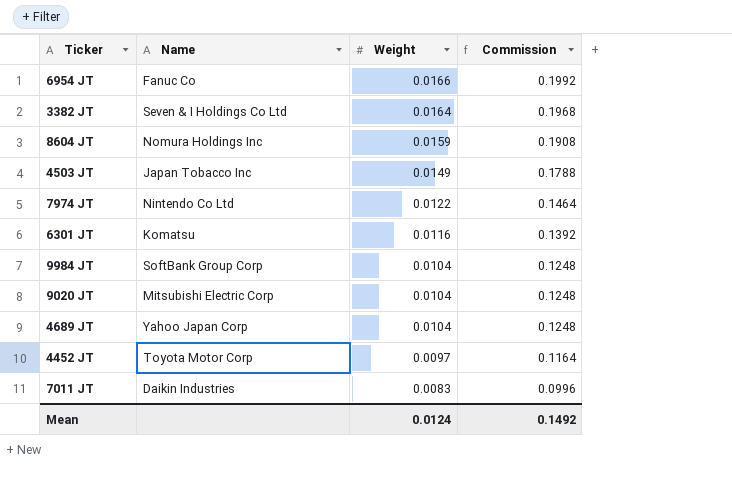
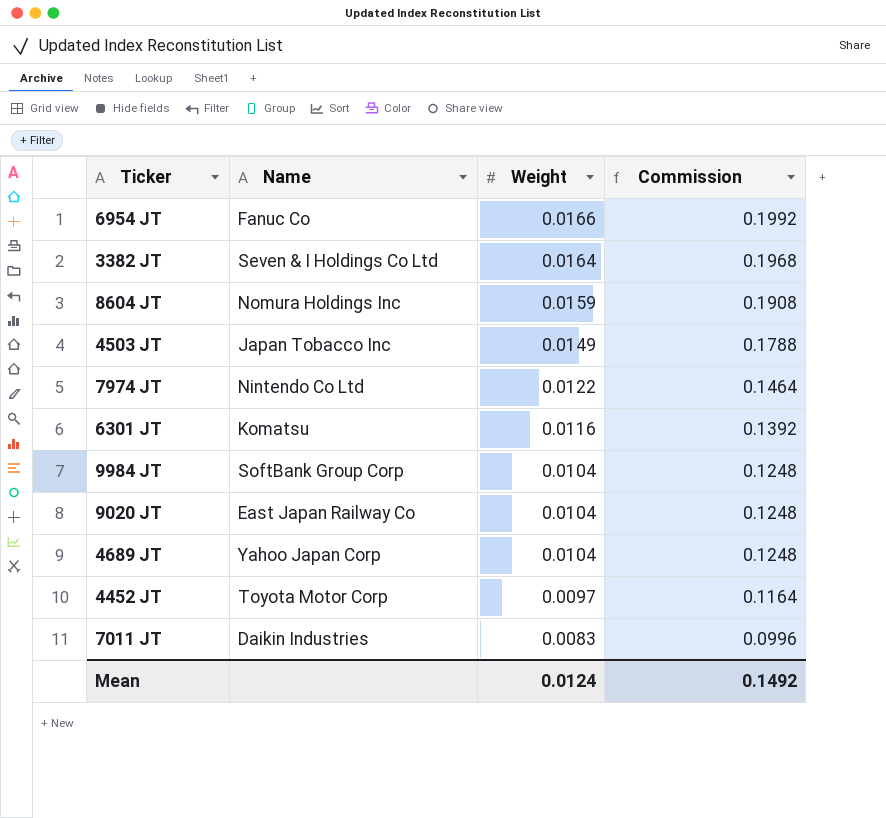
9020 JT | Name: Mitsubishi Electric Corp -> East Japan Railway Co

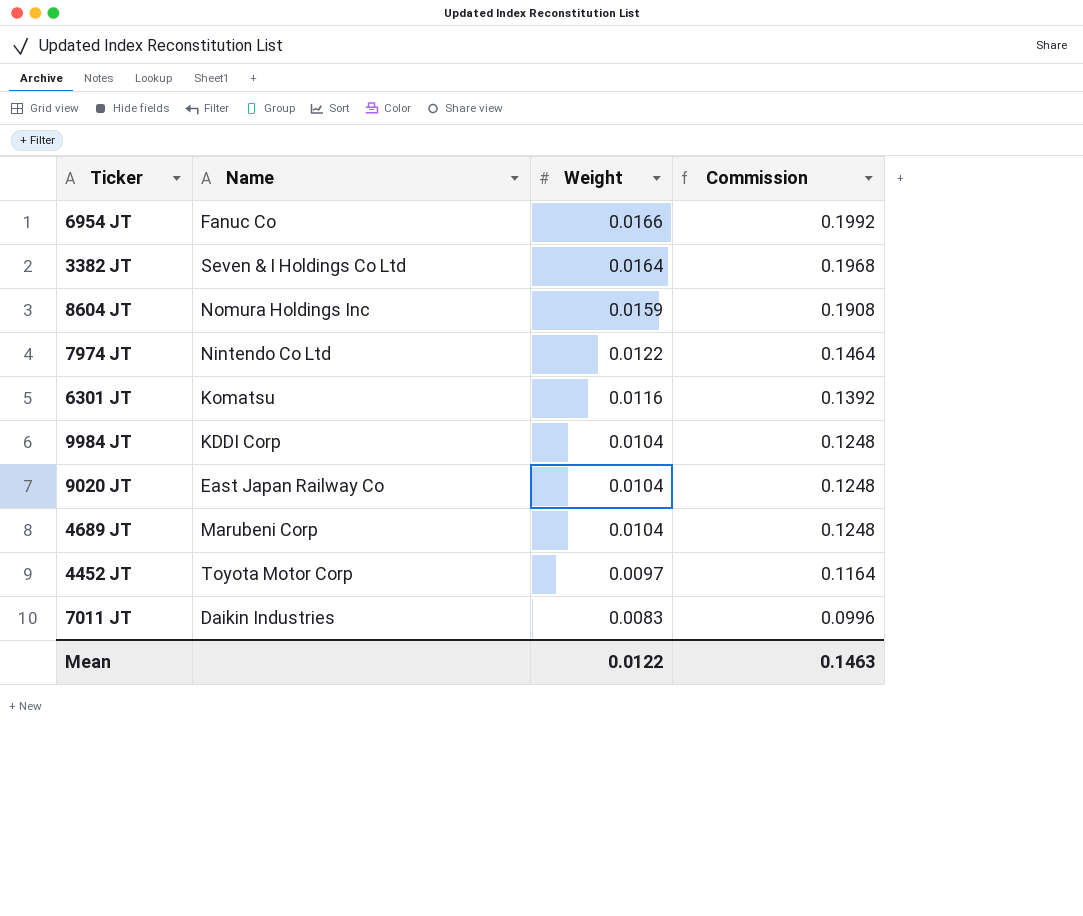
row 4503 JT: Japan Tobacco Inc | 0.0149 | 0.1788 -> none
9984 JT | Name: SoftBank Group Corp -> KDDI Corp
4689 JT | Name: Yahoo Japan Corp -> Marubeni Corp
Mean | Weight: 0.0124 -> 0.0122
Mean | Commission: 0.1492 -> 0.1463

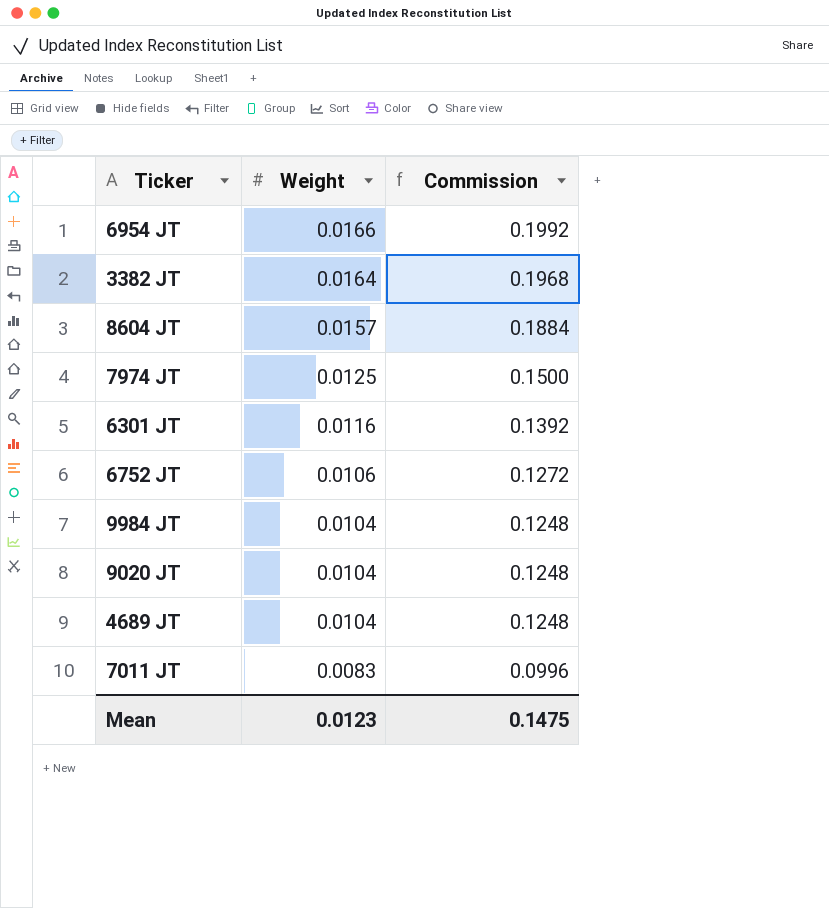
column Name | position: 2 -> none
row 4452 JT: Toyota Motor Corp | 0.0097 | 0.1164 -> none
8604 JT | Weight: 0.0159 -> 0.0157
8604 JT | Commission: 0.1908 -> 0.1884
7974 JT | Weight: 0.0122 -> 0.0125
7974 JT | Commission: 0.1464 -> 0.1500
row 6752 JT: none -> 0.0106 | 0.1272
Mean | Weight: 0.0122 -> 0.0123
Mean | Commission: 0.1463 -> 0.1475

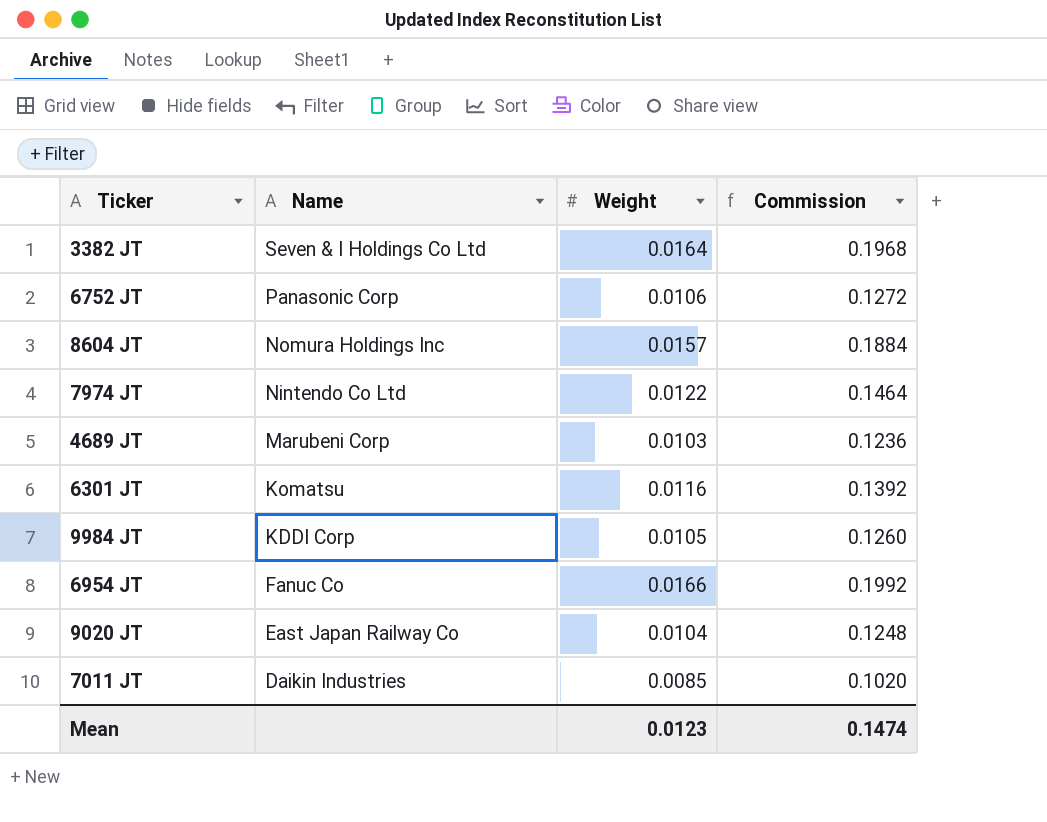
row order: Weight descending -> Name descending
column Name | position: none -> 2
7974 JT | Weight: 0.0125 -> 0.0122
7974 JT | Commission: 0.1500 -> 0.1464
4689 JT | Weight: 0.0104 -> 0.0103
4689 JT | Commission: 0.1248 -> 0.1236
9984 JT | Weight: 0.0104 -> 0.0105
9984 JT | Commission: 0.1248 -> 0.1260
7011 JT | Weight: 0.0083 -> 0.0085
7011 JT | Commission: 0.0996 -> 0.1020
Mean | Commission: 0.1475 -> 0.1474

